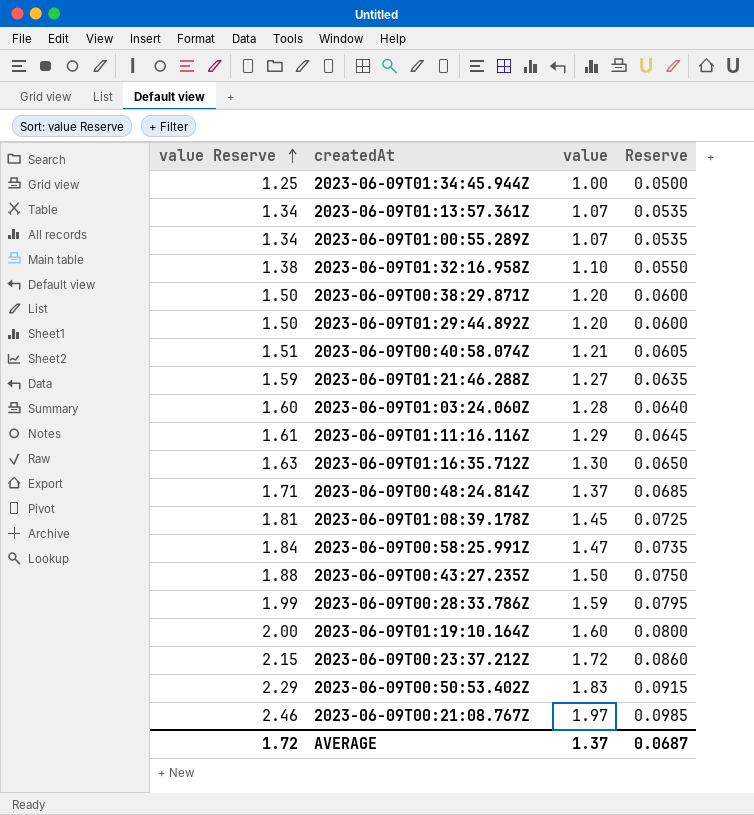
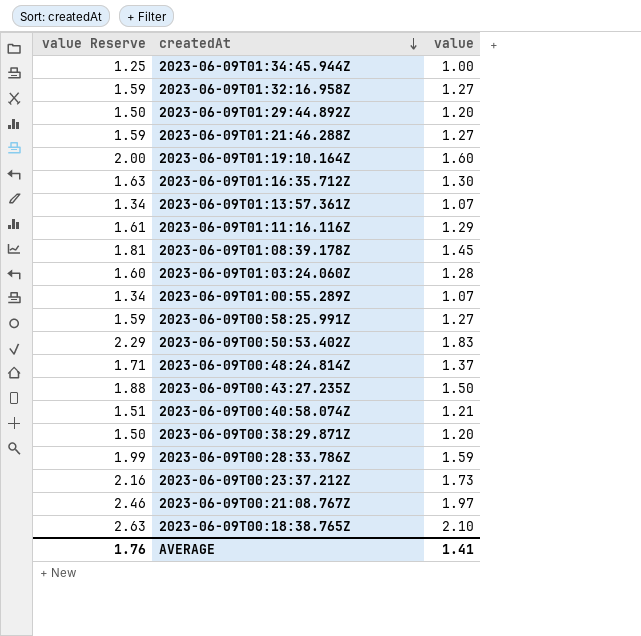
row order: value Reserve ascending -> createdAt descending
column Reserve | formula: [value] * 0.05 -> none
2023-06-09T01:32:16.958Z | value Reserve: 1.38 -> 1.59
2023-06-09T01:32:16.958Z | value: 1.10 -> 1.27
2023-06-09T00:58:25.991Z | value Reserve: 1.84 -> 1.59
2023-06-09T00:58:25.991Z | value: 1.47 -> 1.27
2023-06-09T00:23:37.212Z | value Reserve: 2.15 -> 2.16
2023-06-09T00:23:37.212Z | value: 1.72 -> 1.73
row 2023-06-09T00:18:38.765Z: none -> 2.63 | 2.10
AVERAGE | value Reserve: 1.72 -> 1.76
AVERAGE | value: 1.37 -> 1.41

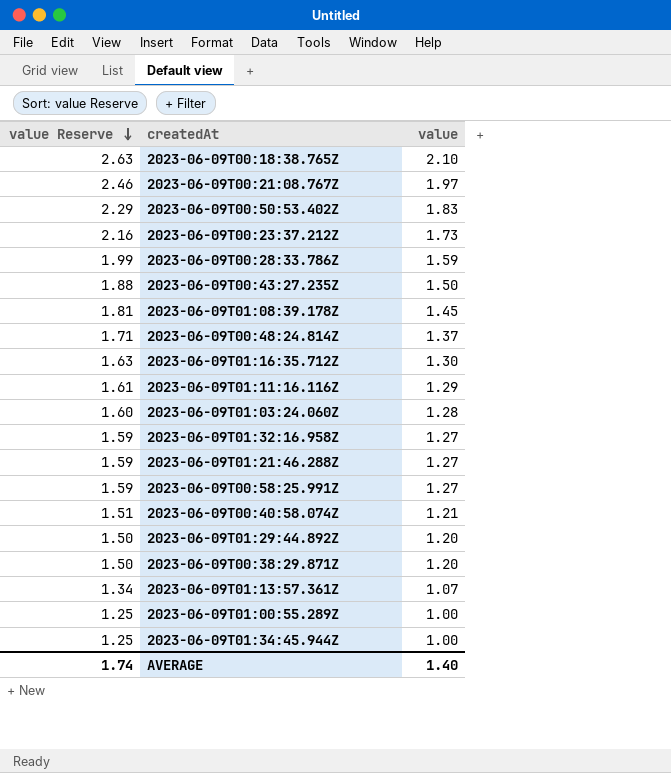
row order: createdAt descending -> value Reserve descending
row 2023-06-09T01:19:10.164Z: 2.00 | 1.60 -> none
2023-06-09T01:00:55.289Z | value Reserve: 1.34 -> 1.25
2023-06-09T01:00:55.289Z | value: 1.07 -> 1.00
AVERAGE | value Reserve: 1.76 -> 1.74
AVERAGE | value: 1.41 -> 1.40

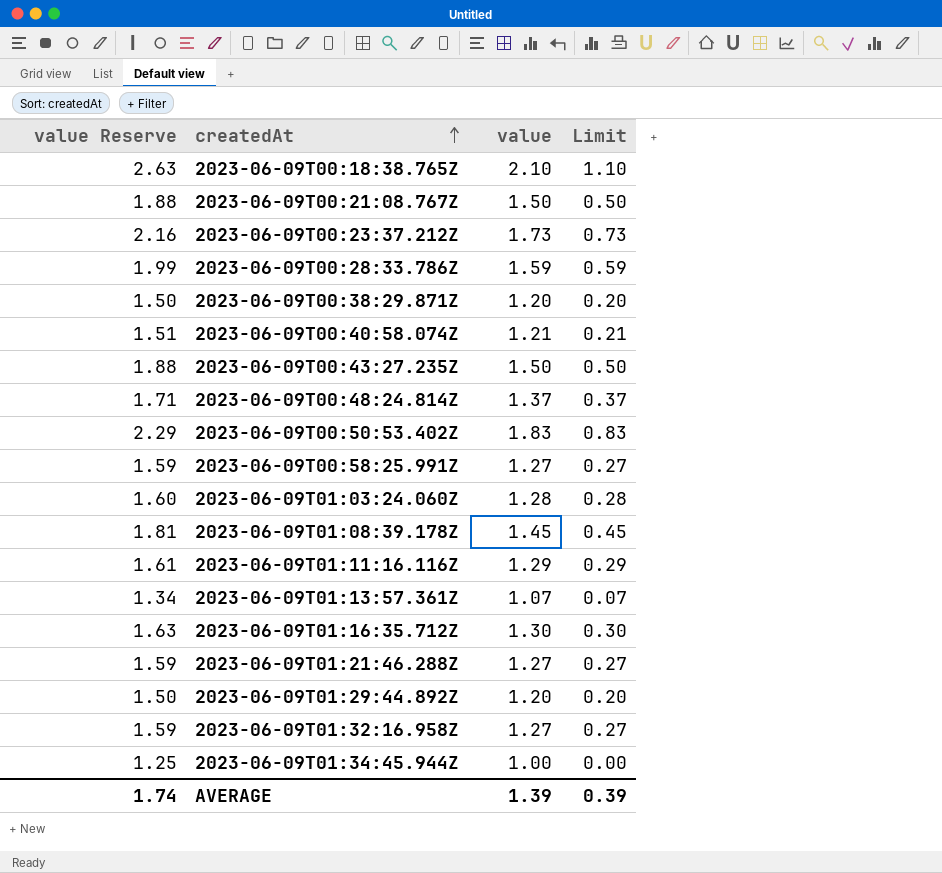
row order: value Reserve descending -> createdAt ascending
column Limit | formula: none -> [value] - 1
row 2023-06-09T01:00:55.289Z: 1.25 | 1.00 -> none
2023-06-09T00:21:08.767Z | value Reserve: 2.46 -> 1.88
2023-06-09T00:21:08.767Z | value: 1.97 -> 1.50
AVERAGE | value: 1.40 -> 1.39

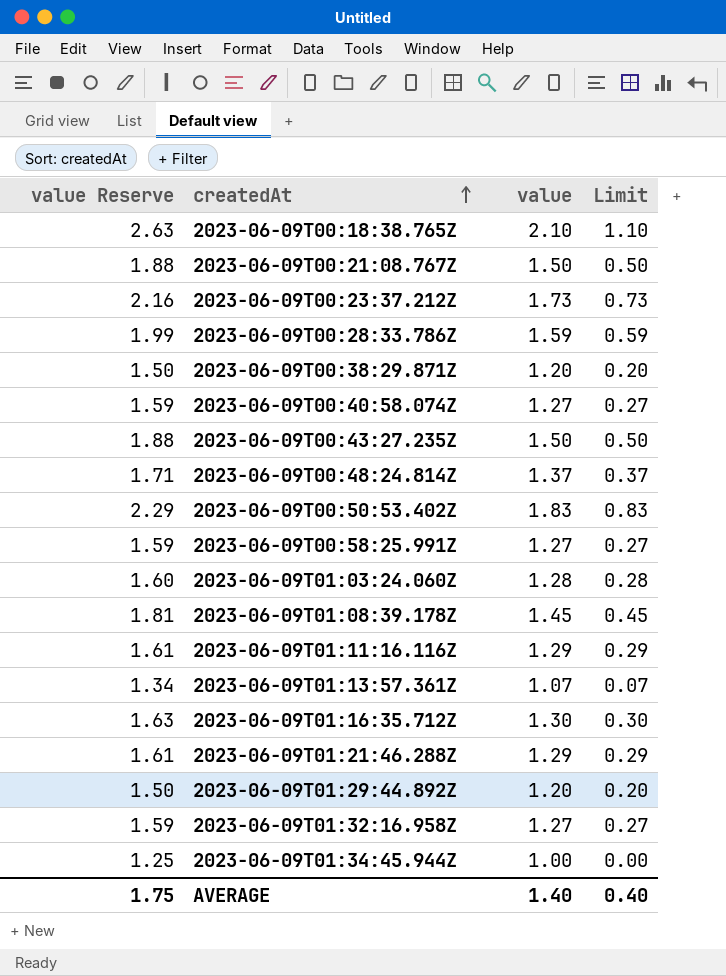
2023-06-09T00:40:58.074Z | value Reserve: 1.51 -> 1.59
2023-06-09T00:40:58.074Z | value: 1.21 -> 1.27
2023-06-09T00:40:58.074Z | Limit: 0.21 -> 0.27
2023-06-09T01:21:46.288Z | value Reserve: 1.59 -> 1.61
2023-06-09T01:21:46.288Z | value: 1.27 -> 1.29
2023-06-09T01:21:46.288Z | Limit: 0.27 -> 0.29
AVERAGE | value Reserve: 1.74 -> 1.75
AVERAGE | value: 1.39 -> 1.40
AVERAGE | Limit: 0.39 -> 0.40

